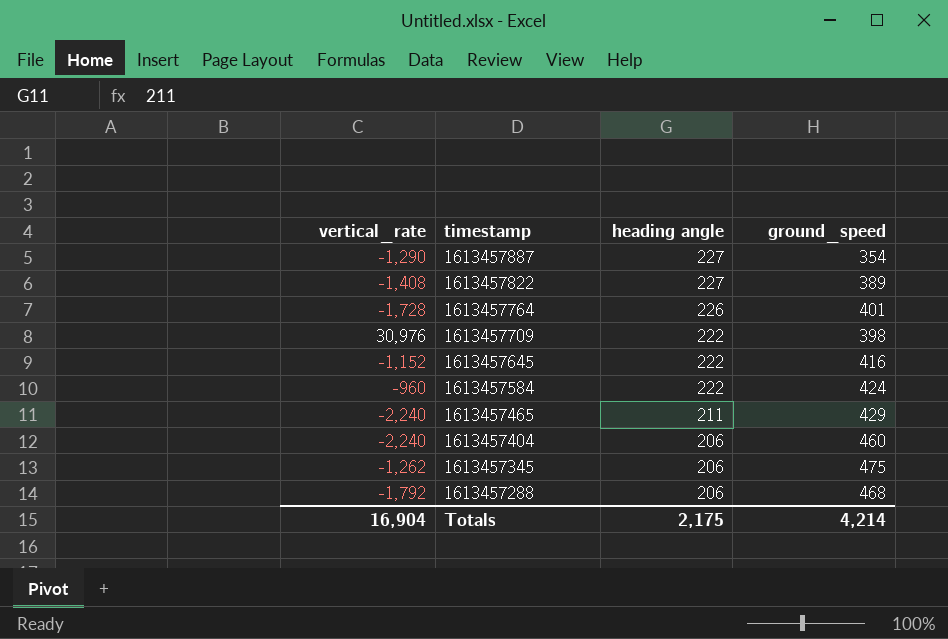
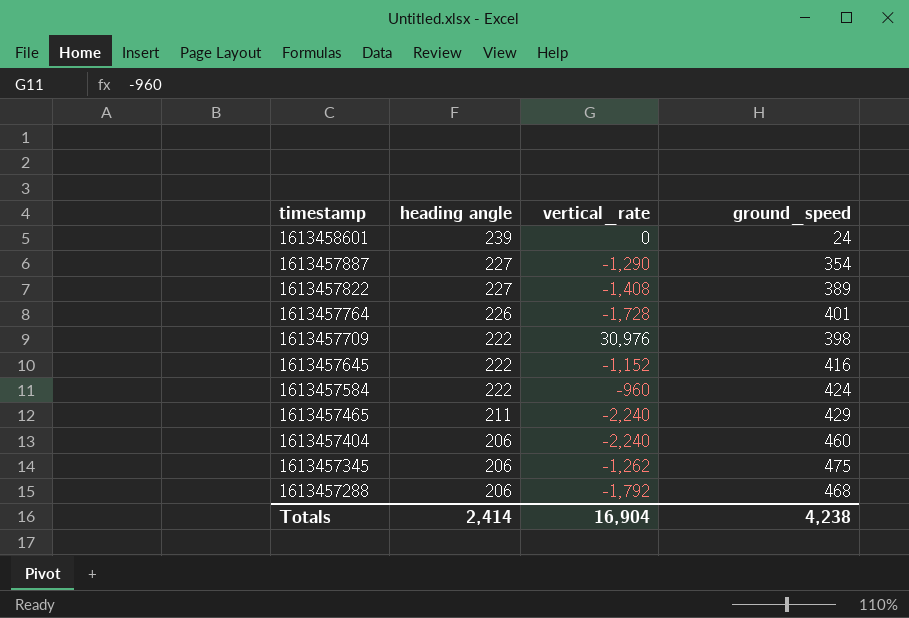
column vertical_rate | position: 1 -> 3
row 1613458601: none -> 239 | 0 | 24
Totals | heading angle: 2,175 -> 2,414
Totals | ground_speed: 4,214 -> 4,238

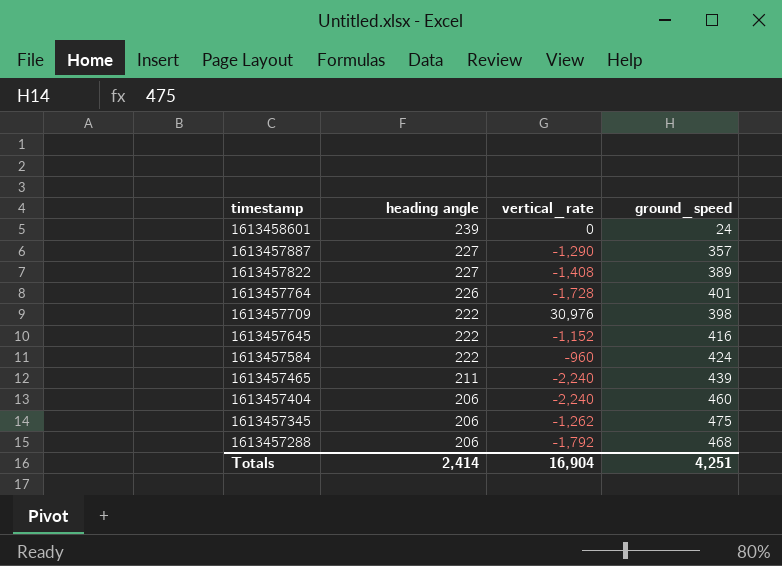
1613457887 | ground_speed: 354 -> 357
1613457465 | ground_speed: 429 -> 439
Totals | ground_speed: 4,238 -> 4,251

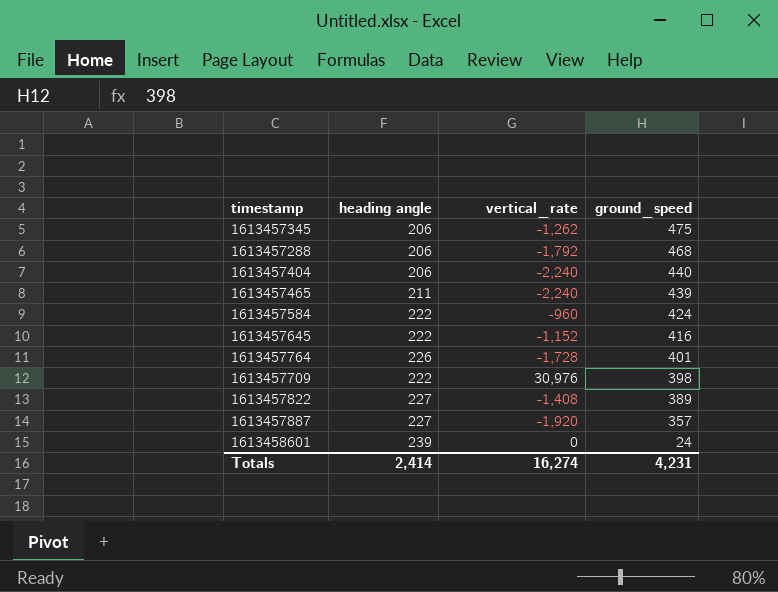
row order: timestamp descending -> ground_speed descending
1613457404 | ground_speed: 460 -> 440
1613457887 | vertical_rate: -1,290 -> -1,920
Totals | vertical_rate: 16,904 -> 16,274
Totals | ground_speed: 4,251 -> 4,231

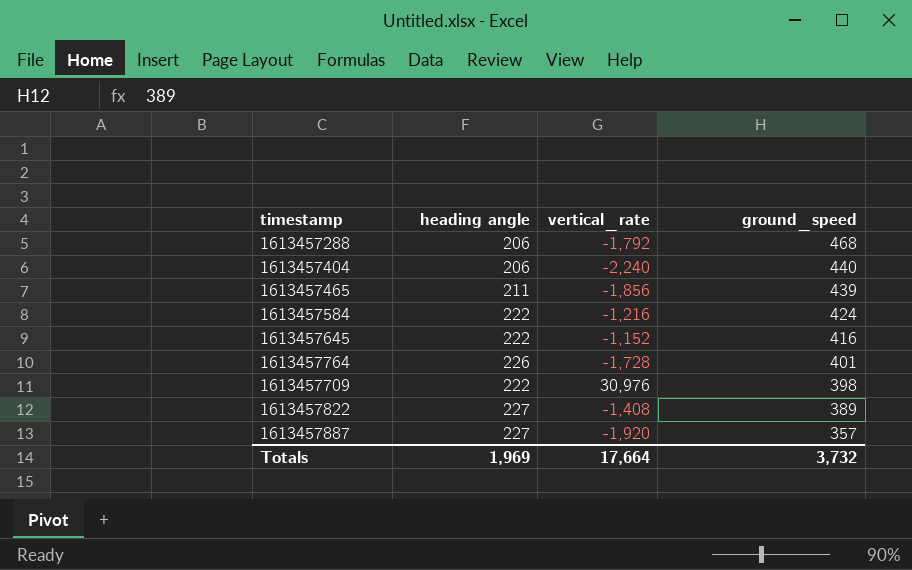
row 1613457345: 206 | -1,262 | 475 -> none
row 1613458601: 239 | 0 | 24 -> none
1613457465 | vertical_rate: -2,240 -> -1,856
1613457584 | vertical_rate: -960 -> -1,216
Totals | heading angle: 2,414 -> 1,969
Totals | vertical_rate: 16,274 -> 17,664
Totals | ground_speed: 4,231 -> 3,732

